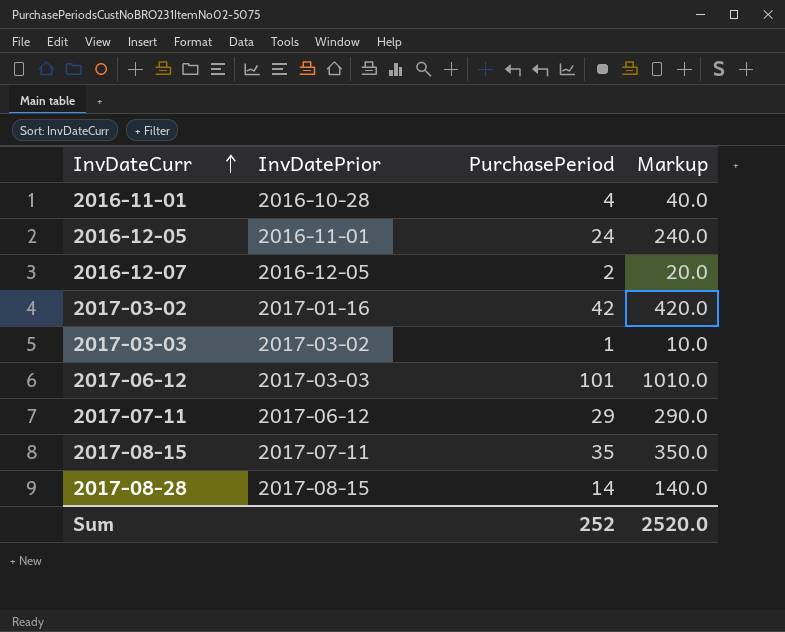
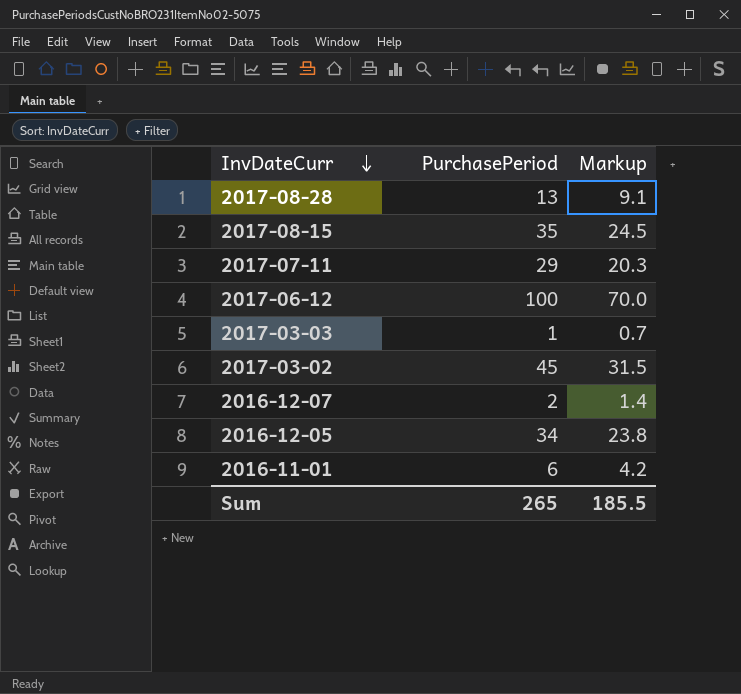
row order: InvDateCurr ascending -> InvDateCurr descending
column InvDatePrior | position: 2 -> none
column Markup | formula: [PurchasePeriod] * 10 -> [PurchasePeriod] * 0.7
2017-08-28 | PurchasePeriod: 14 -> 13
2017-06-12 | PurchasePeriod: 101 -> 100
2017-03-02 | PurchasePeriod: 42 -> 45
2016-12-05 | PurchasePeriod: 24 -> 34
2016-11-01 | PurchasePeriod: 4 -> 6
Sum | PurchasePeriod: 252 -> 265
Sum | Markup: 2520.0 -> 185.5

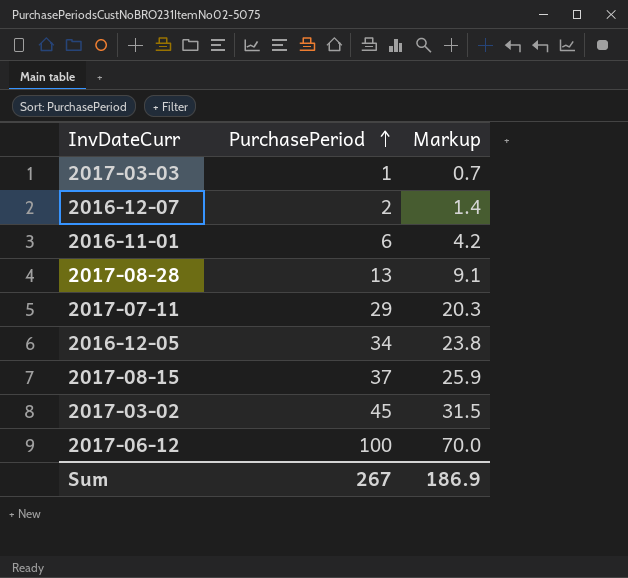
row order: InvDateCurr descending -> PurchasePeriod ascending
2017-08-15 | PurchasePeriod: 35 -> 37
2017-08-15 | Markup: 24.5 -> 25.9
Sum | PurchasePeriod: 265 -> 267
Sum | Markup: 185.5 -> 186.9

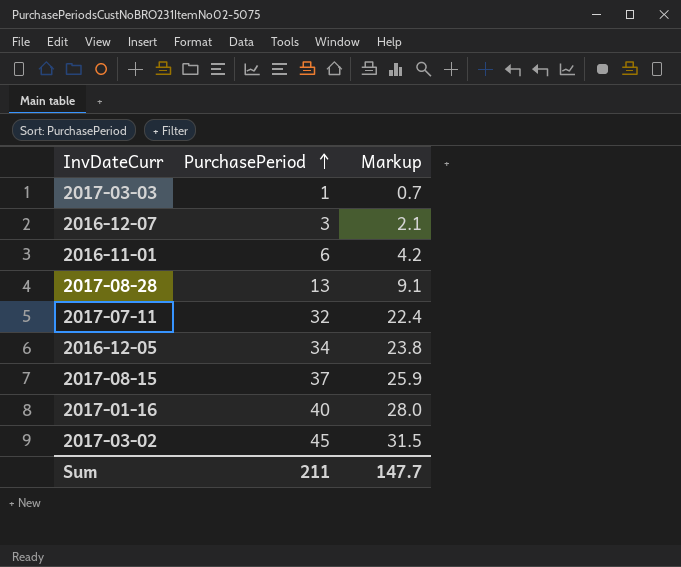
row 2017-06-12: 100 | 70.0 -> none
2016-12-07 | PurchasePeriod: 2 -> 3
2016-12-07 | Markup: 1.4 -> 2.1
2017-07-11 | PurchasePeriod: 29 -> 32
2017-07-11 | Markup: 20.3 -> 22.4
row 2017-01-16: none -> 40 | 28.0
Sum | PurchasePeriod: 267 -> 211
Sum | Markup: 186.9 -> 147.7

